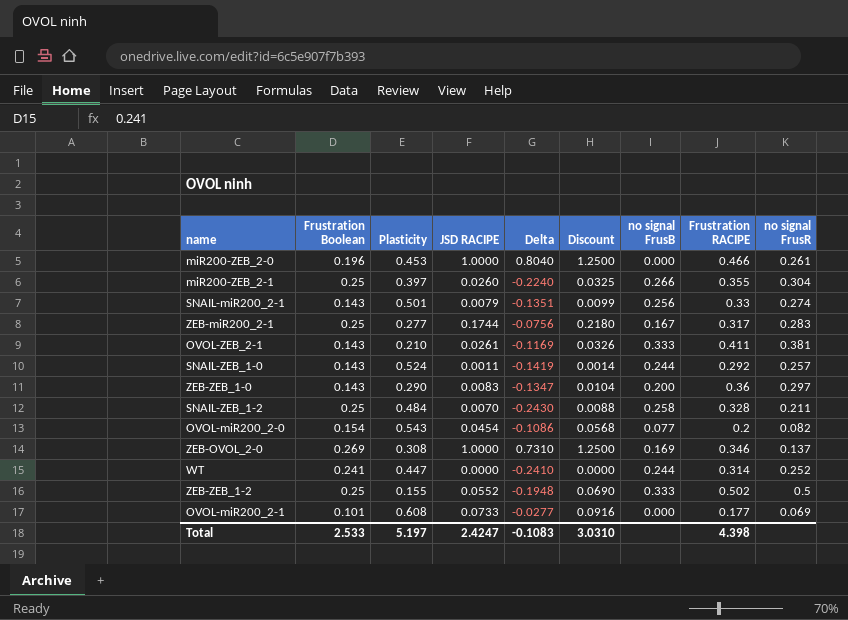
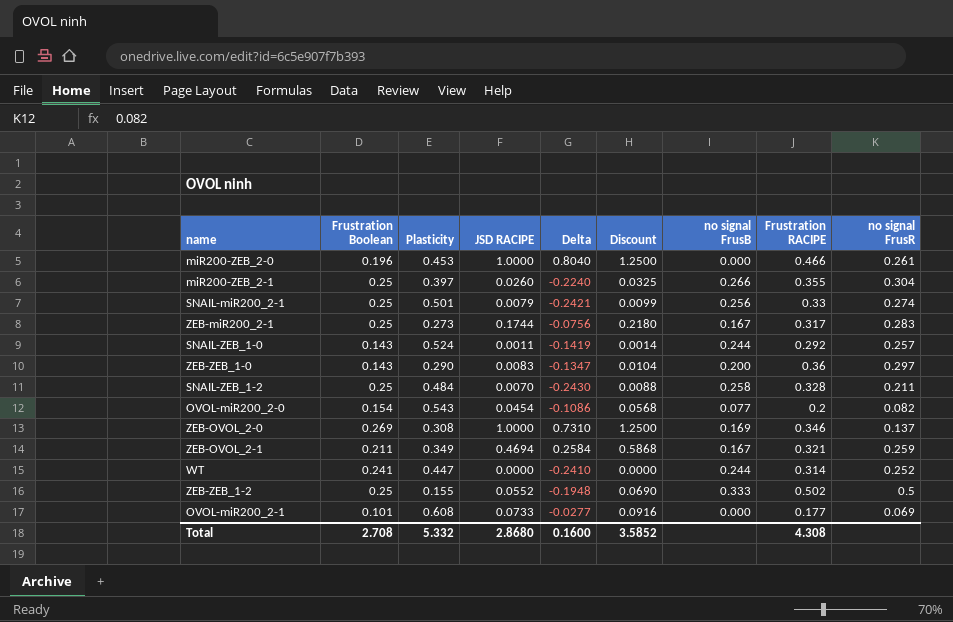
row OVOL-ZEB_2-1: 0.143 | 0.210 | 0.0261 | -0.1169 | 0.0326 | 0.333 | 0.411 | 0.381 -> none
SNAIL-miR200_2-1 | Frustration Boolean: 0.143 -> 0.25
SNAIL-miR200_2-1 | Delta: -0.1351 -> -0.2421
ZEB-miR200_2-1 | Plasticity: 0.277 -> 0.273
row ZEB-OVOL_2-1: none -> 0.211 | 0.349 | 0.4694 | 0.2584 | 0.5868 | 0.167 | 0.321 | 0.259
Total | Frustration Boolean: 2.533 -> 2.708
Total | Plasticity: 5.197 -> 5.332
Total | JSD RACIPE: 2.4247 -> 2.8680
Total | Delta: -0.1083 -> 0.1600
Total | Discount: 3.0310 -> 3.5852
Total | Frustration RACIPE: 4.398 -> 4.308

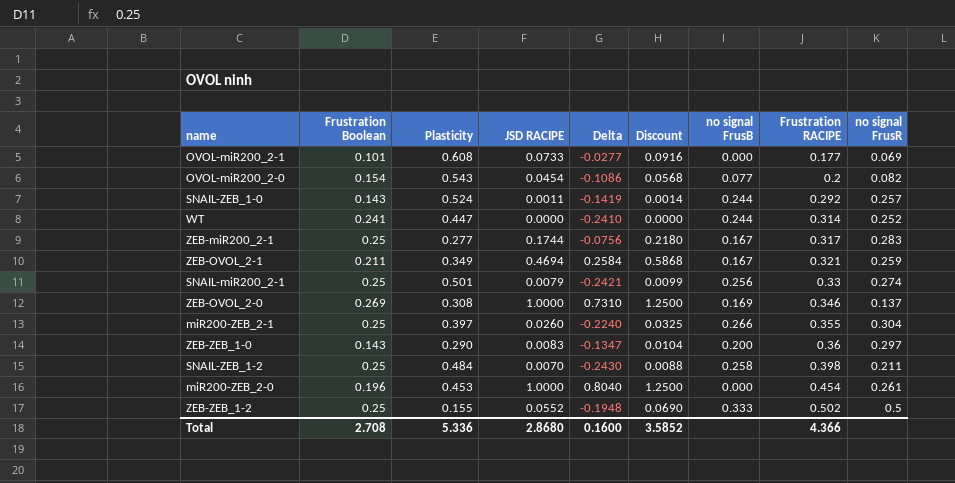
row order: none -> Frustration RACIPE ascending
ZEB-miR200_2-1 | Plasticity: 0.273 -> 0.277
SNAIL-ZEB_1-2 | Frustration RACIPE: 0.328 -> 0.398
miR200-ZEB_2-0 | Frustration RACIPE: 0.466 -> 0.454
Total | Plasticity: 5.332 -> 5.336
Total | Frustration RACIPE: 4.308 -> 4.366

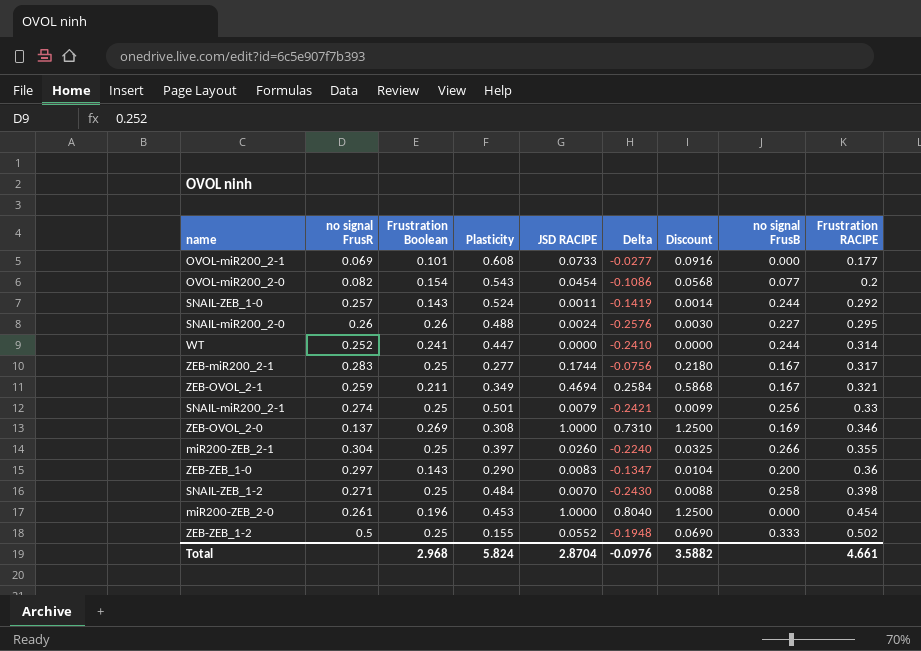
column no signal FrusR | position: 9 -> 2
row SNAIL-miR200_2-0: none -> 0.26 | 0.26 | 0.488 | 0.0024 | -0.2576 | 0.0030 | 0.227 | 0.295
SNAIL-ZEB_1-2 | no signal FrusR: 0.211 -> 0.271
Total | Frustration Boolean: 2.708 -> 2.968
Total | Plasticity: 5.336 -> 5.824
Total | JSD RACIPE: 2.8680 -> 2.8704
Total | Delta: 0.1600 -> -0.0976
Total | Discount: 3.5852 -> 3.5882
Total | Frustration RACIPE: 4.366 -> 4.661

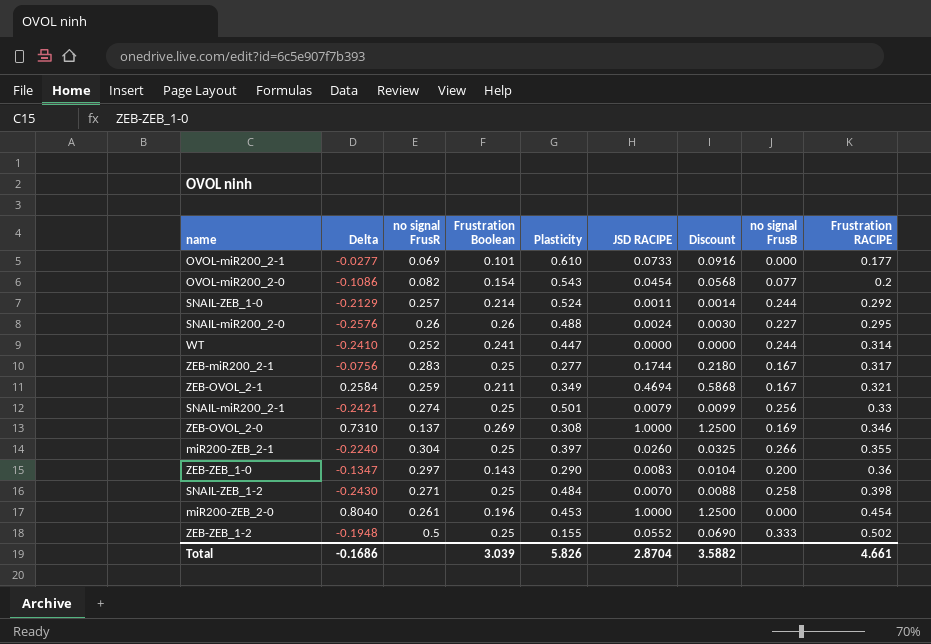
column Delta | position: 6 -> 2
OVOL-miR200_2-1 | Plasticity: 0.608 -> 0.610
SNAIL-ZEB_1-0 | Delta: -0.1419 -> -0.2129
SNAIL-ZEB_1-0 | Frustration Boolean: 0.143 -> 0.214
Total | Delta: -0.0976 -> -0.1686
Total | Frustration Boolean: 2.968 -> 3.039
Total | Plasticity: 5.824 -> 5.826

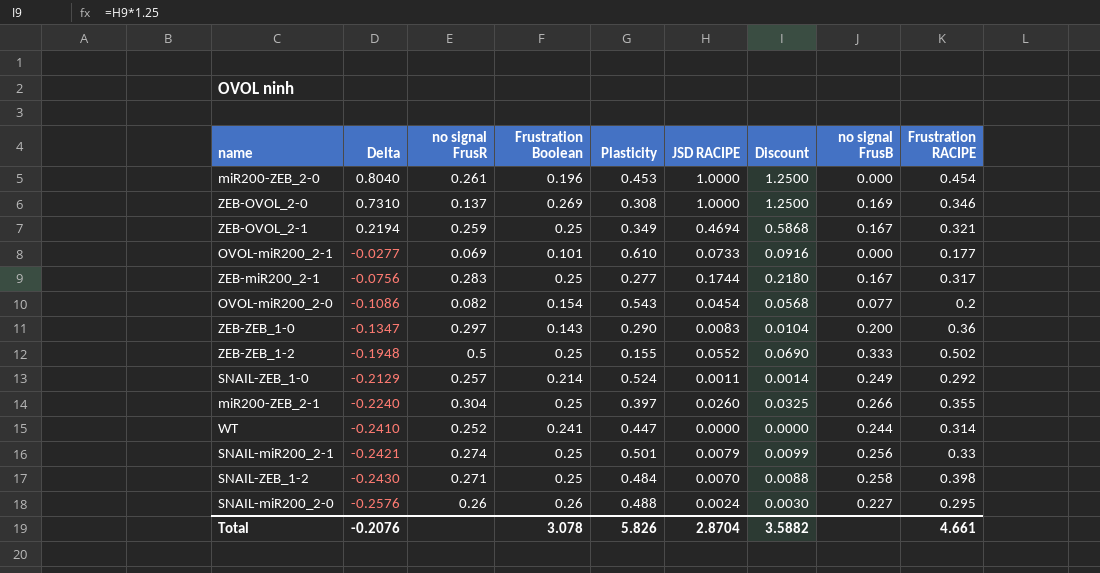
row order: Frustration RACIPE ascending -> Delta descending
ZEB-OVOL_2-1 | Delta: 0.2584 -> 0.2194
ZEB-OVOL_2-1 | Frustration Boolean: 0.211 -> 0.25
SNAIL-ZEB_1-0 | no signal FrusB: 0.244 -> 0.249
Total | Delta: -0.1686 -> -0.2076
Total | Frustration Boolean: 3.039 -> 3.078

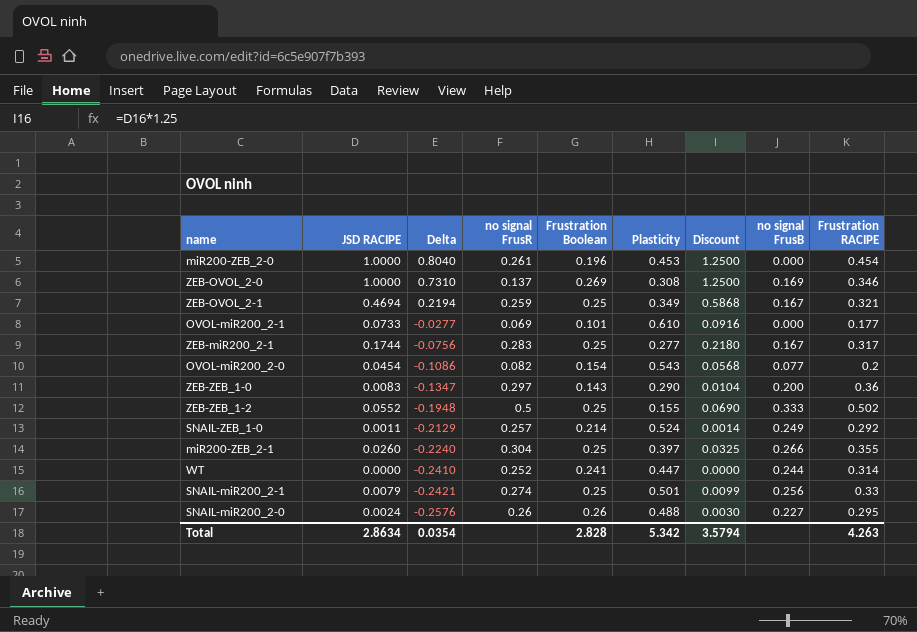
column JSD RACIPE | position: 6 -> 2
row SNAIL-ZEB_1-2: -0.2430 | 0.271 | 0.25 | 0.484 | 0.0070 | 0.0088 | 0.258 | 0.398 -> none
Total | JSD RACIPE: 2.8704 -> 2.8634
Total | Delta: -0.2076 -> 0.0354
Total | Frustration Boolean: 3.078 -> 2.828
Total | Plasticity: 5.826 -> 5.342
Total | Discount: 3.5882 -> 3.5794
Total | Frustration RACIPE: 4.661 -> 4.263

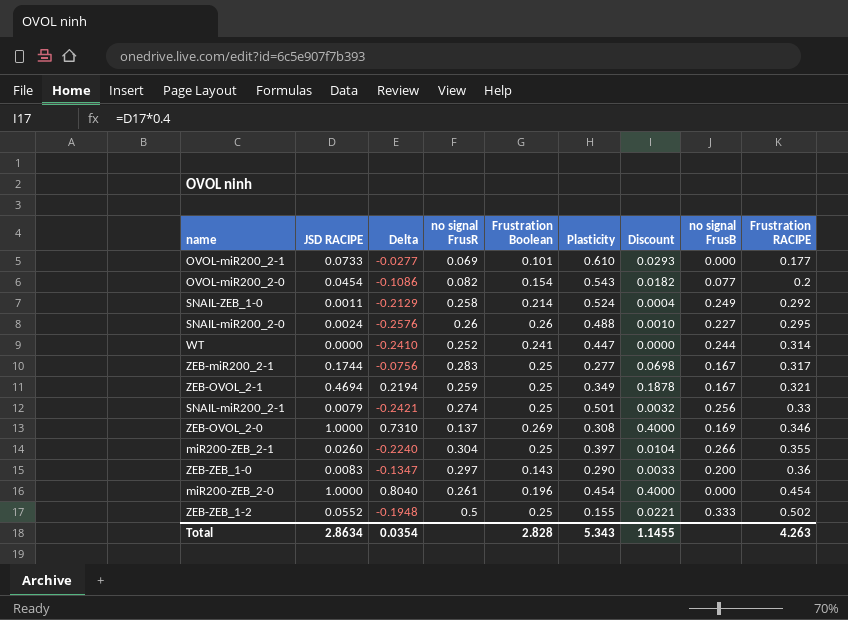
row order: Delta descending -> Frustration RACIPE ascending
column Discount | formula: [JSD RACIPE] * 1.25 -> [JSD RACIPE] * 0.4
SNAIL-ZEB_1-0 | no signal FrusR: 0.257 -> 0.258
miR200-ZEB_2-0 | Plasticity: 0.453 -> 0.454
Total | Plasticity: 5.342 -> 5.343
Total | Discount: 3.5794 -> 1.1455

